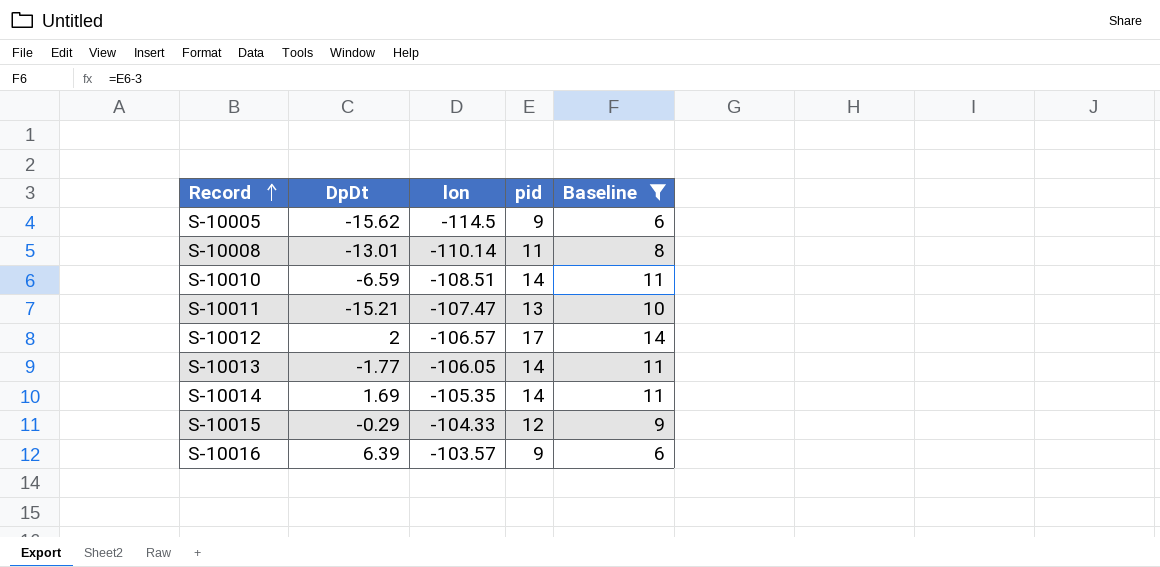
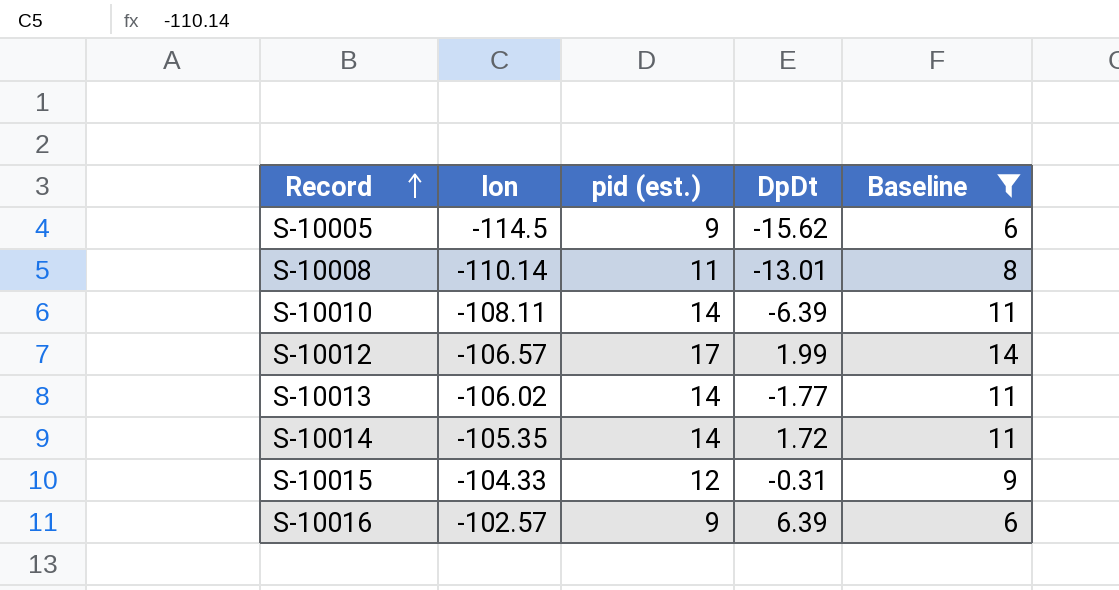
column name: pid -> pid (est.)
column DpDt | position: 2 -> 4
row S-10011: -15.21 | -107.47 | 13 | 10 -> none
S-10010 | lon: -108.51 -> -108.11
S-10010 | DpDt: -6.59 -> -6.39
S-10012 | DpDt: 2 -> 1.99
S-10013 | lon: -106.05 -> -106.02
S-10014 | DpDt: 1.69 -> 1.72
S-10015 | DpDt: -0.29 -> -0.31
S-10016 | lon: -103.57 -> -102.57

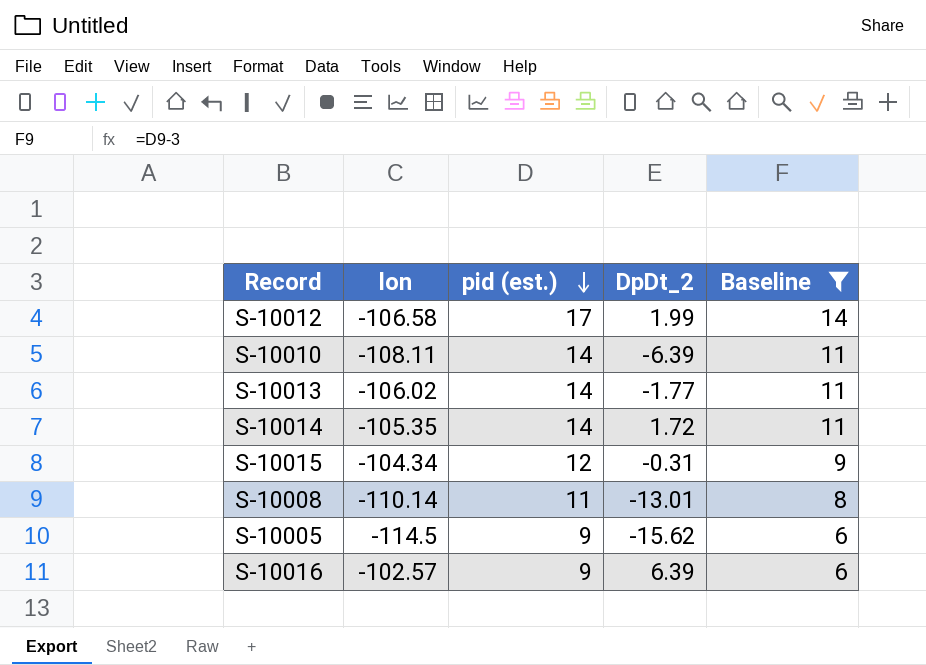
row order: Record ascending -> pid (est.) descending
column name: DpDt -> DpDt_2
S-10012 | lon: -106.57 -> -106.58
S-10015 | lon: -104.33 -> -104.34

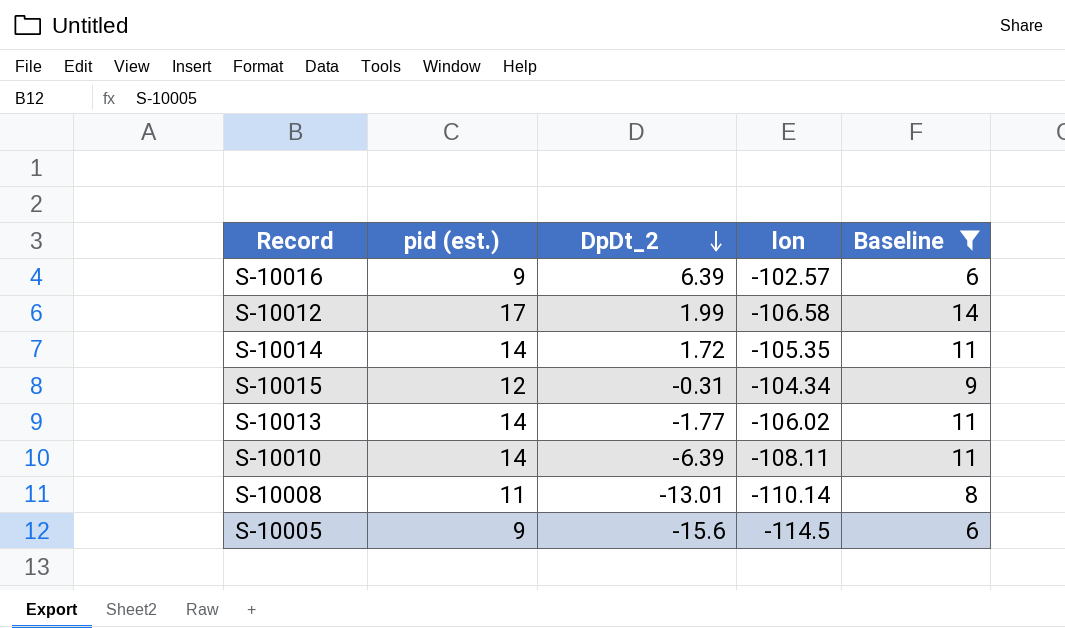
row order: pid (est.) descending -> DpDt_2 descending
column lon | position: 2 -> 4
S-10005 | DpDt_2: -15.62 -> -15.6

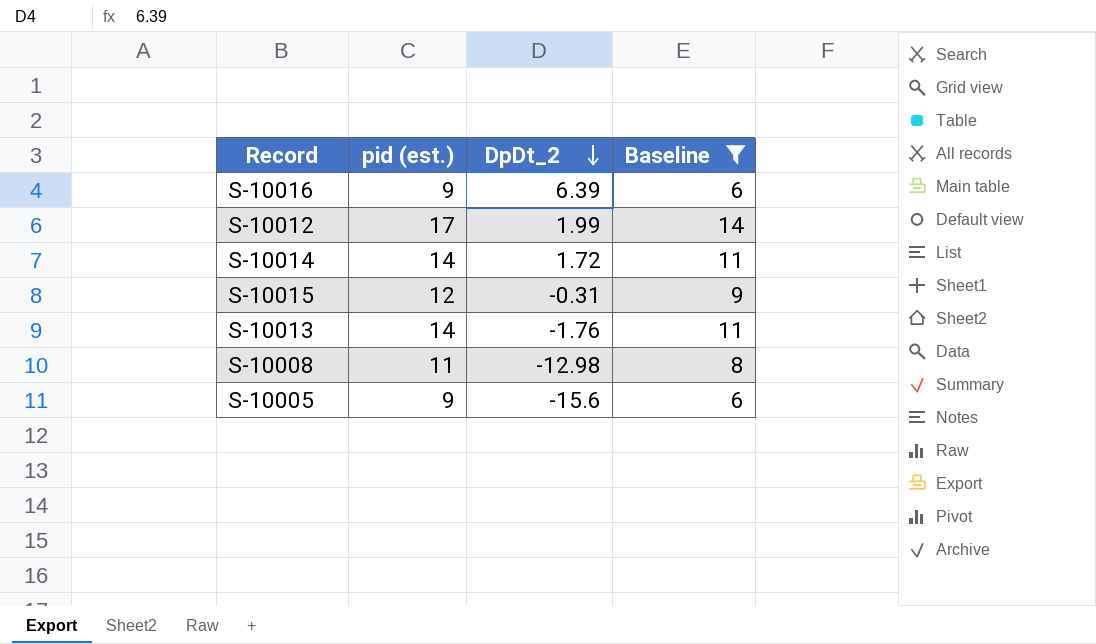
column lon | position: 4 -> none
row S-10010: 14 | -6.39 | -108.11 | 11 -> none
S-10013 | DpDt_2: -1.77 -> -1.76
S-10008 | DpDt_2: -13.01 -> -12.98

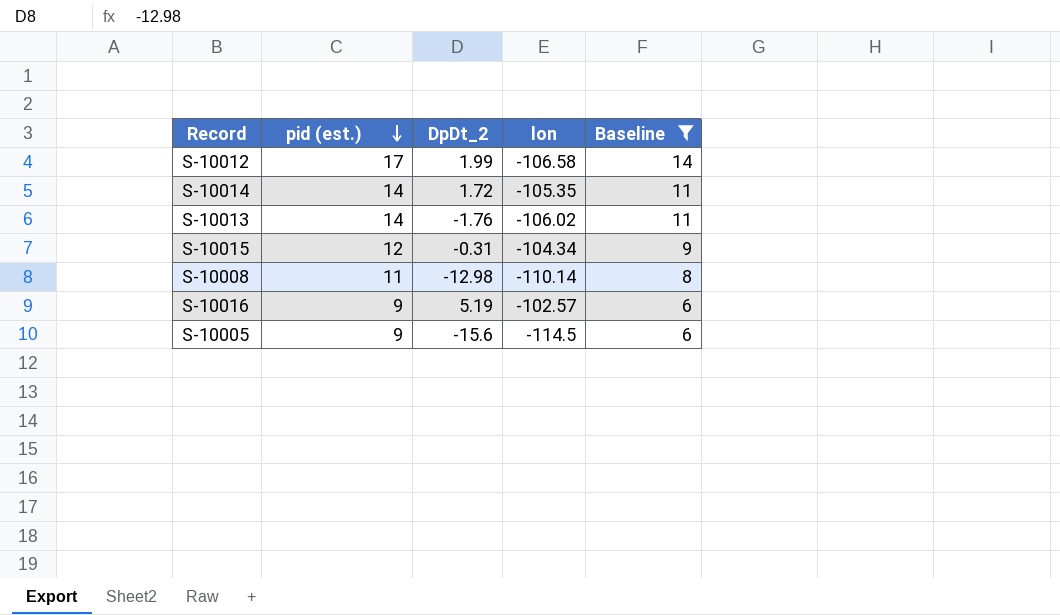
row order: DpDt_2 descending -> pid (est.) descending
column lon | position: none -> 4
S-10016 | DpDt_2: 6.39 -> 5.19

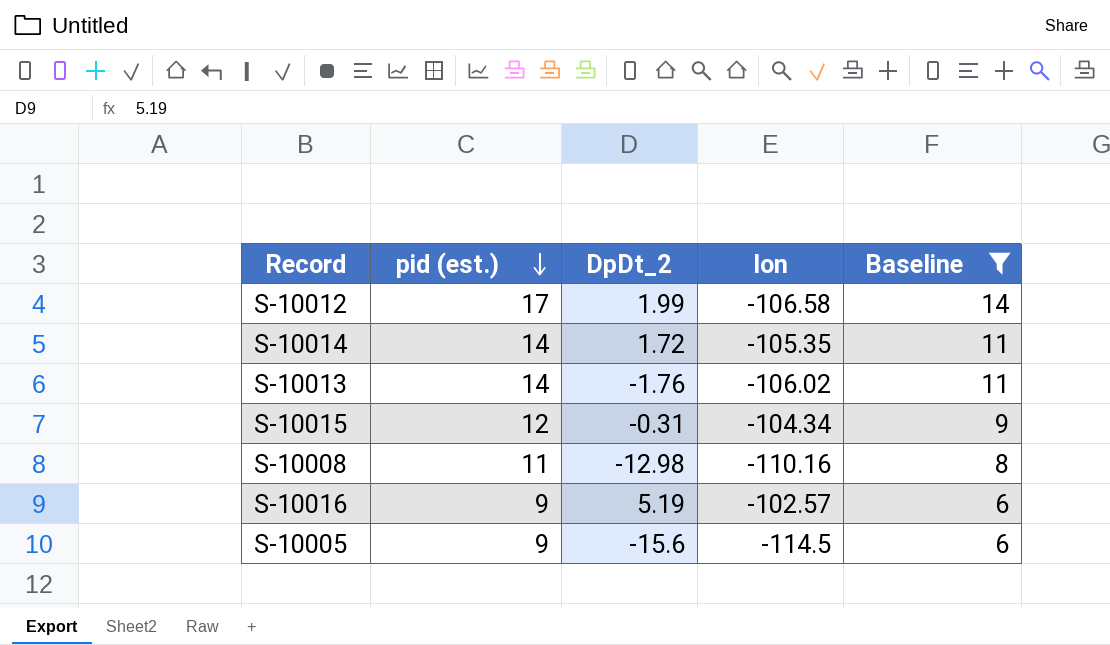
S-10008 | lon: -110.14 -> -110.16

